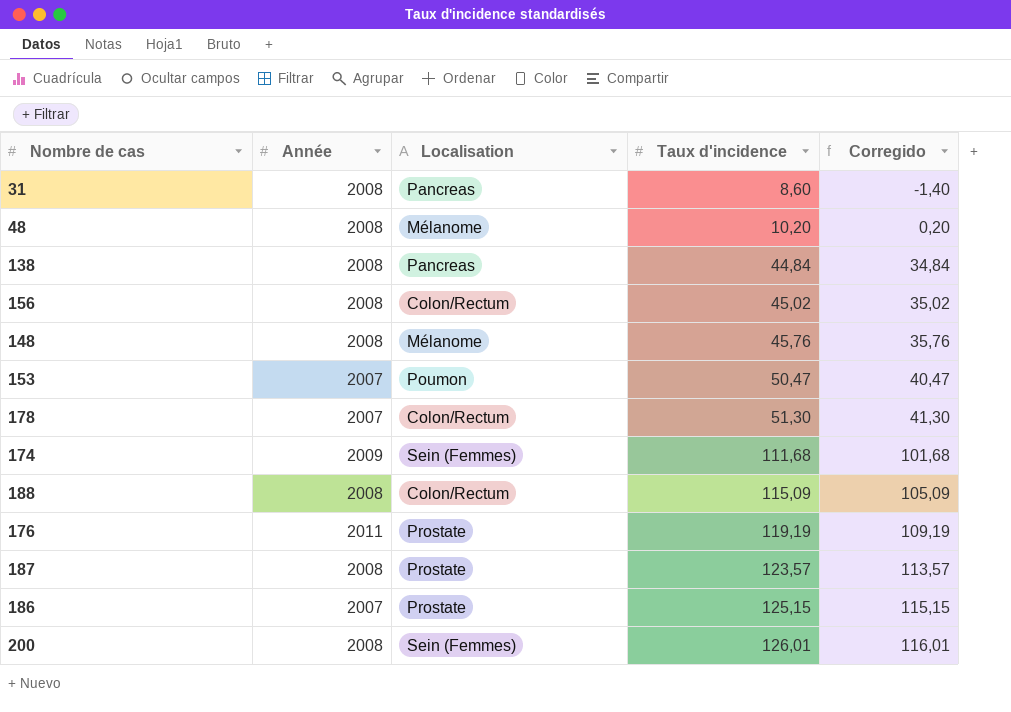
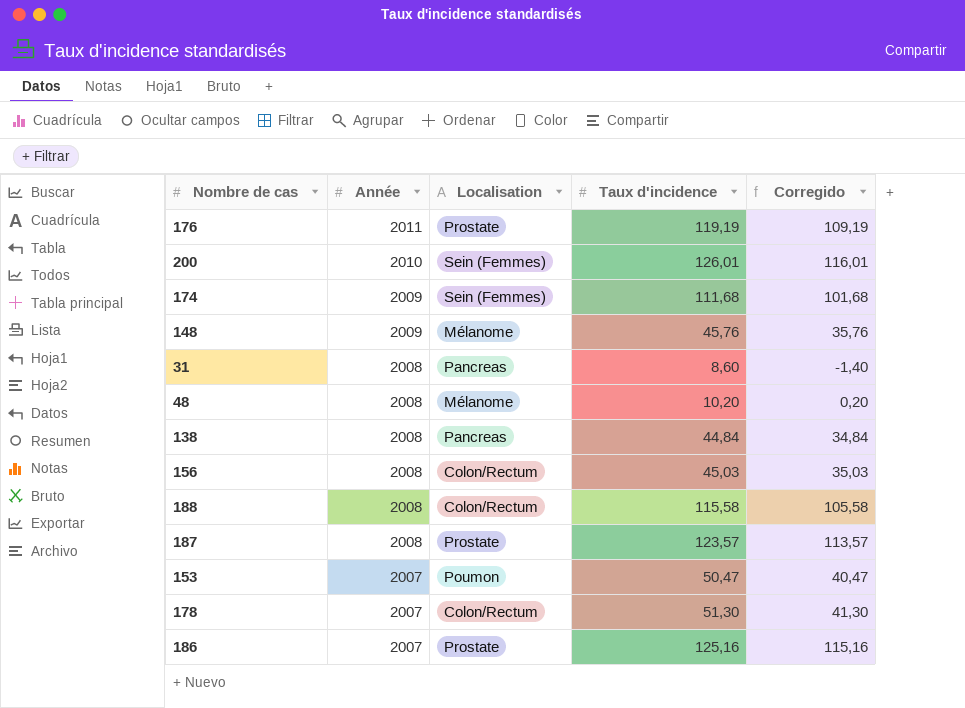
row order: Taux d'incidence ascending -> Année descending
200 | Année: 2008 -> 2010
148 | Année: 2008 -> 2009
156 | Taux d'incidence: 45,02 -> 45,03
156 | Corregido: 35,02 -> 35,03
188 | Taux d'incidence: 115,09 -> 115,58
188 | Corregido: 105,09 -> 105,58
186 | Taux d'incidence: 125,15 -> 125,16
186 | Corregido: 115,15 -> 115,16

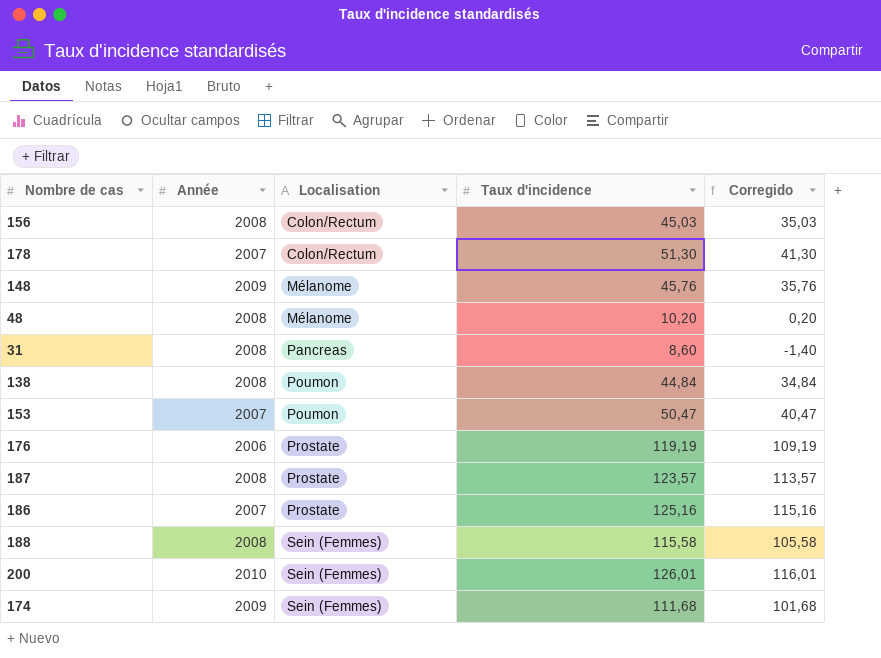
row order: Année descending -> Localisation ascending
138 | Localisation: Pancreas -> Poumon
176 | Année: 2011 -> 2006
188 | Localisation: Colon/Rectum -> Sein (Femmes)

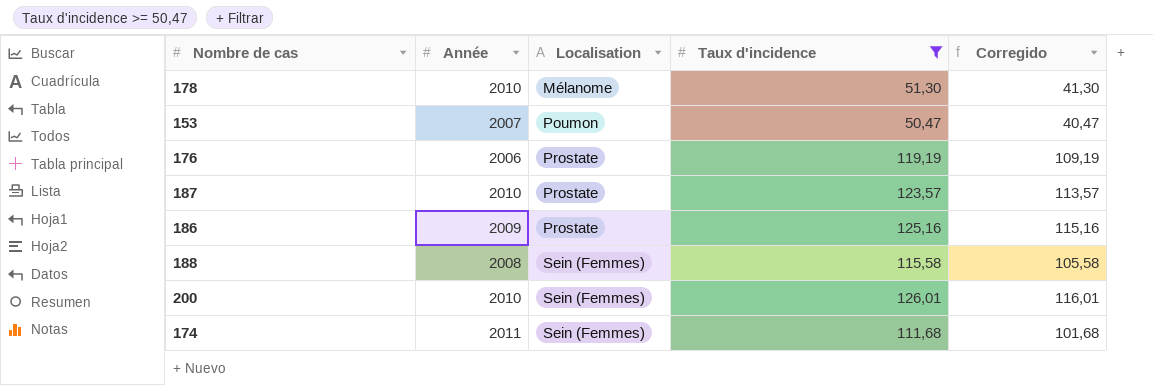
filter: none -> Taux d'incidence >= 50,47
178 | Année: 2007 -> 2010
178 | Localisation: Colon/Rectum -> Mélanome
187 | Année: 2008 -> 2010
186 | Année: 2007 -> 2009
174 | Année: 2009 -> 2011

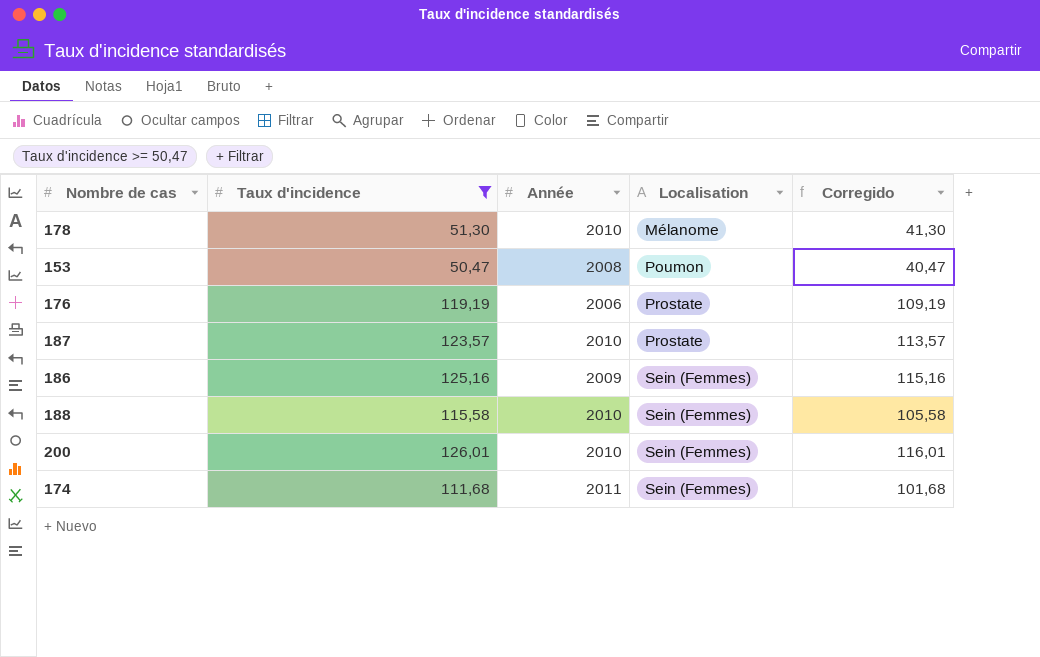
column Taux d'incidence | position: 4 -> 2
153 | Année: 2007 -> 2008
186 | Localisation: Prostate -> Sein (Femmes)
188 | Année: 2008 -> 2010

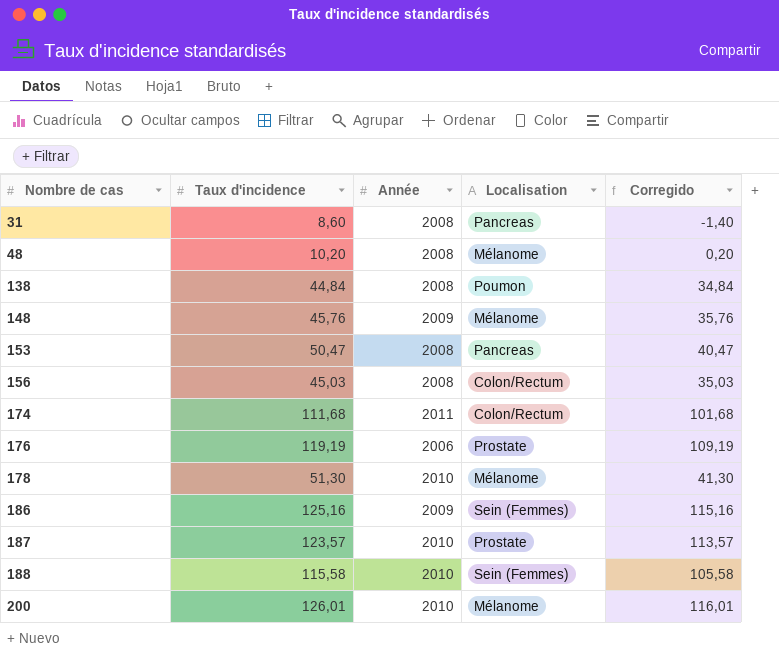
filter: Taux d'incidence >= 50,47 -> none
row order: Localisation ascending -> Nombre de cas ascending
153 | Localisation: Poumon -> Pancreas
174 | Localisation: Sein (Femmes) -> Colon/Rectum
200 | Localisation: Sein (Femmes) -> Mélanome

